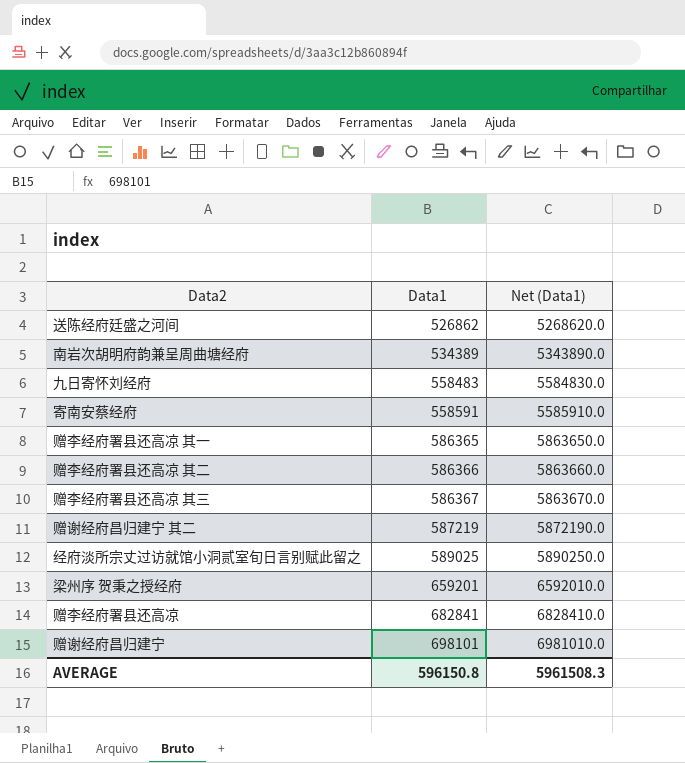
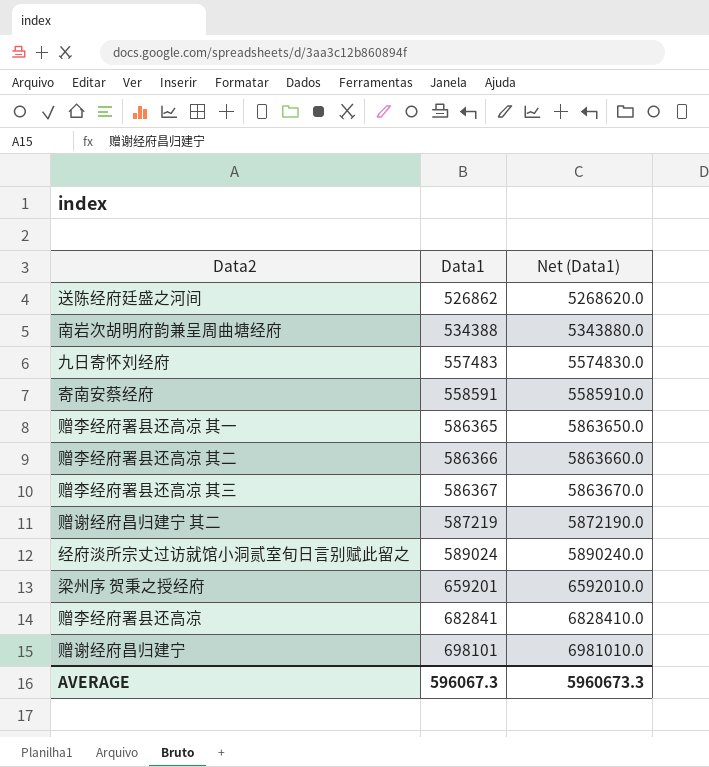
南岩次胡明府韵兼呈周曲塘经府 | Data1: 534389 -> 534388
南岩次胡明府韵兼呈周曲塘经府 | Net (Data1): 5343890.0 -> 5343880.0
九日寄怀刘经府 | Data1: 558483 -> 557483
九日寄怀刘经府 | Net (Data1): 5584830.0 -> 5574830.0
经府淡所宗丈过访就馆小洞贰室旬日言别赋此留之 | Data1: 589025 -> 589024
经府淡所宗丈过访就馆小洞贰室旬日言别赋此留之 | Net (Data1): 5890250.0 -> 5890240.0
AVERAGE | Data1: 596150.8 -> 596067.3
AVERAGE | Net (Data1): 5961508.3 -> 5960673.3

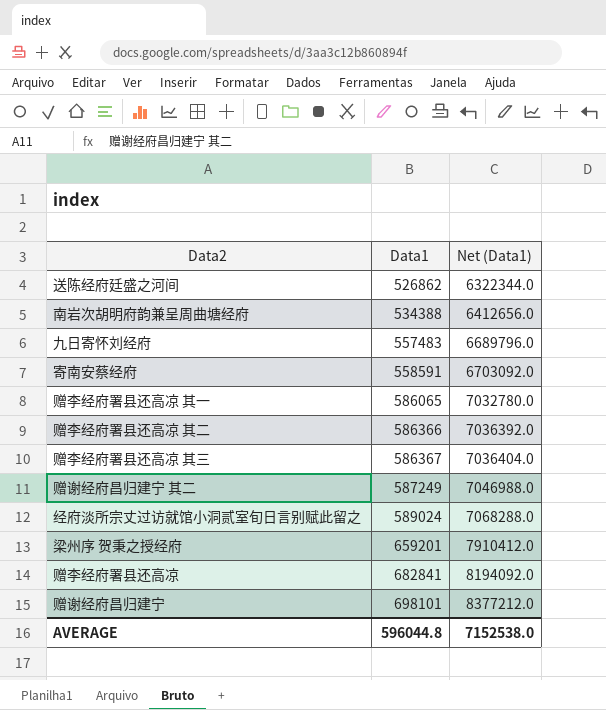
column Net (Data1) | formula: [Data1] * 10 -> [Data1] * 12
赠李经府署县还高凉 其一 | Data1: 586365 -> 586065
赠谢经府昌归建宁 其二 | Data1: 587219 -> 587249
AVERAGE | Data1: 596067.3 -> 596044.8
AVERAGE | Net (Data1): 5960673.3 -> 7152538.0

